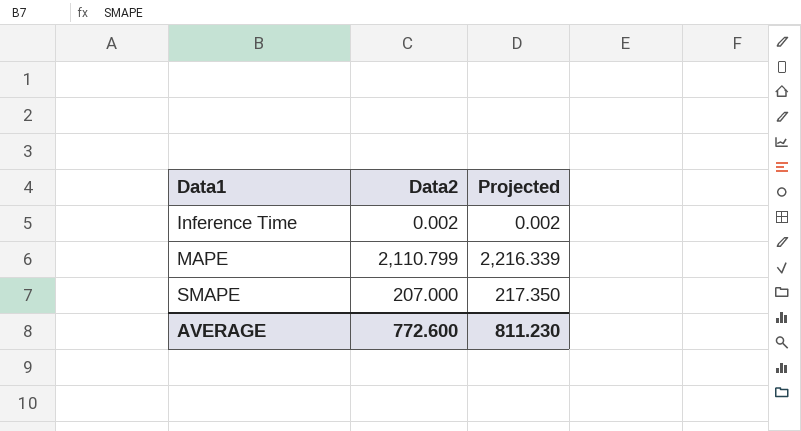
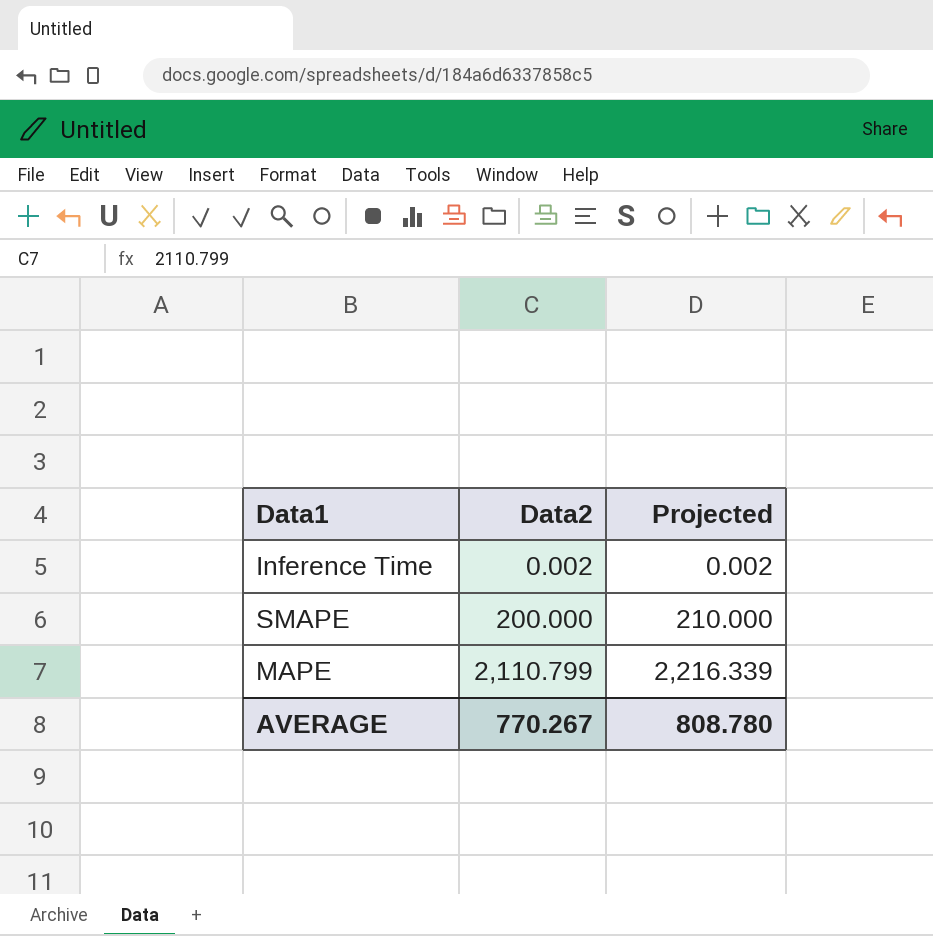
row order: Data1 ascending -> Data2 ascending
SMAPE | Data2: 207.000 -> 200.000
SMAPE | Projected: 217.350 -> 210.000
AVERAGE | Data2: 772.600 -> 770.267
AVERAGE | Projected: 811.230 -> 808.780

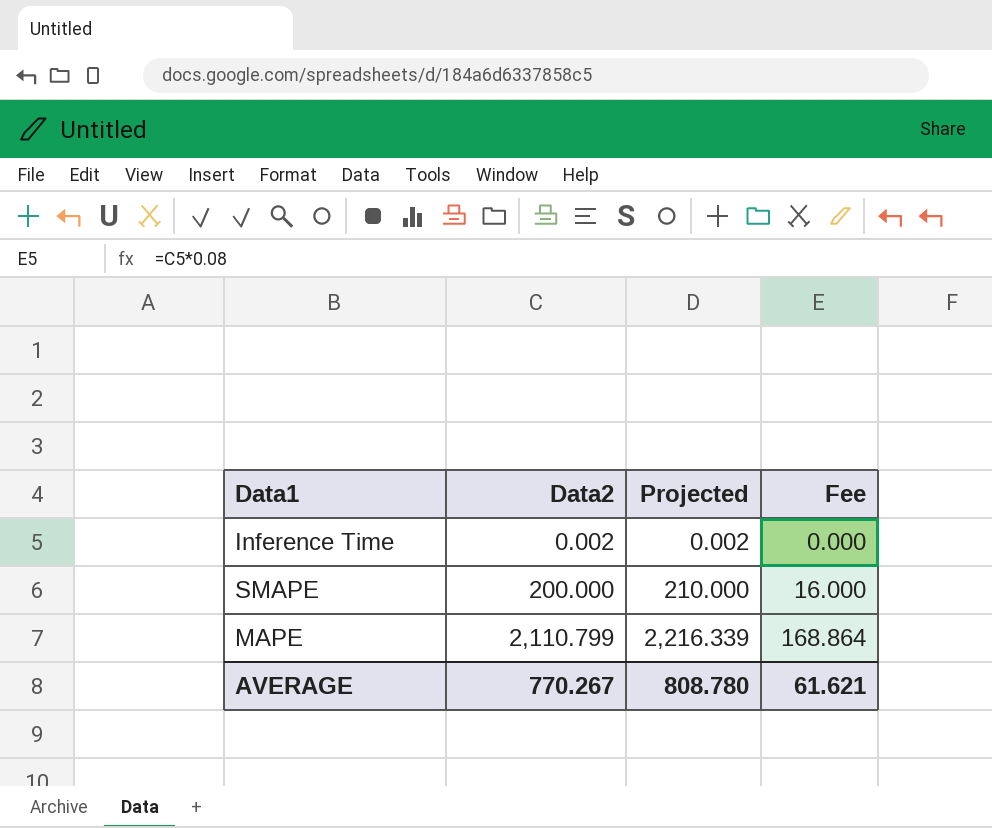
column Fee | formula: none -> [Data2] * 0.08

